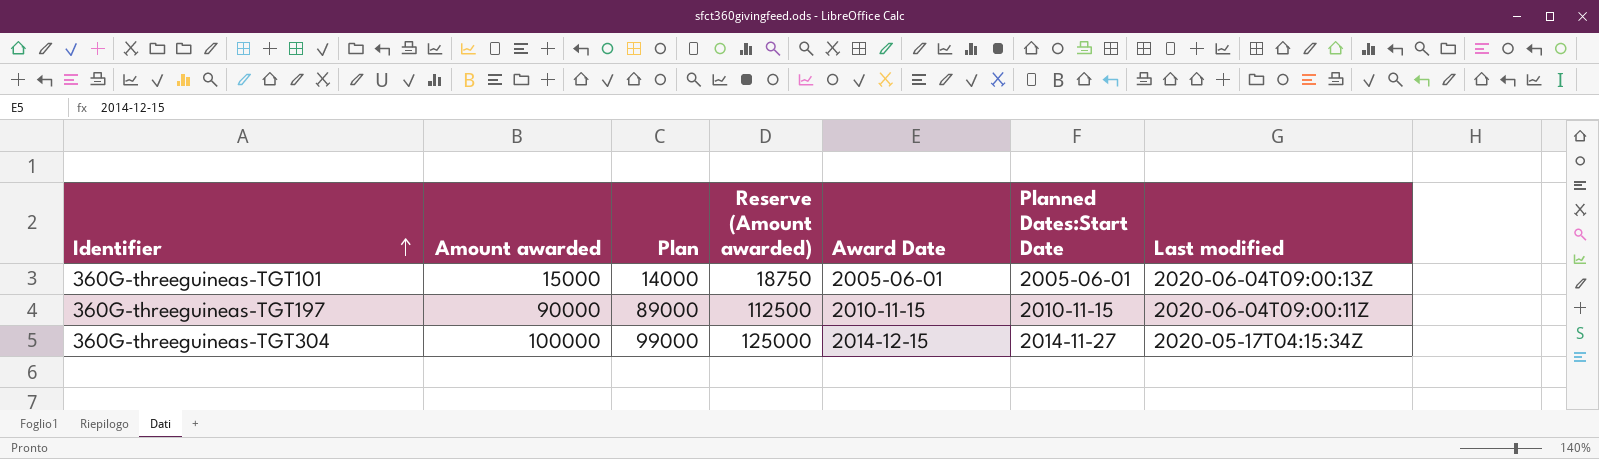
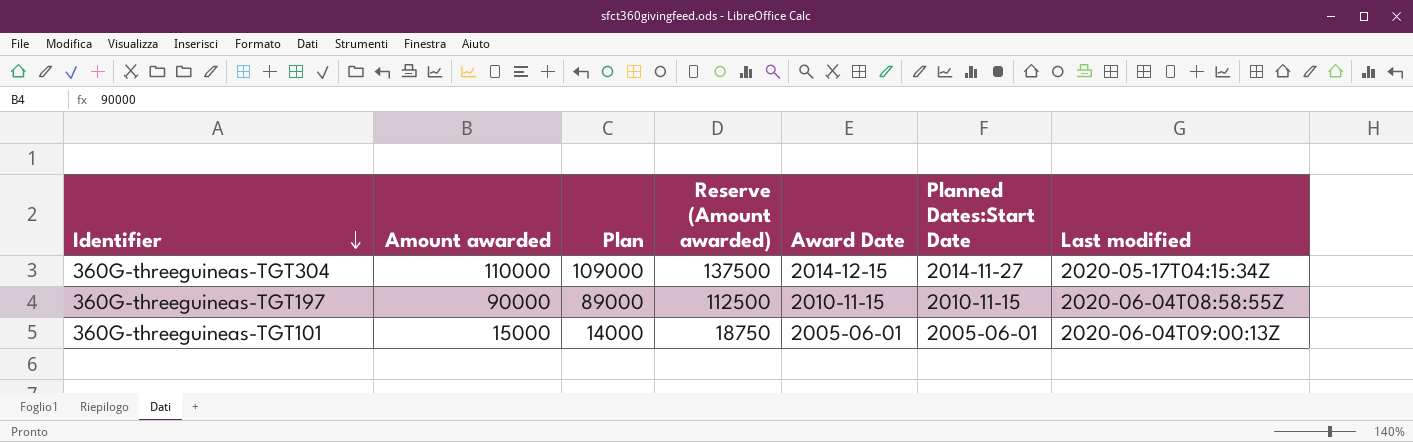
row order: Identifier ascending -> Identifier descending
360G-threeguineas-TGT304 | Amount awarded: 100000 -> 110000
360G-threeguineas-TGT304 | Plan: 99000 -> 109000
360G-threeguineas-TGT304 | Reserve (Amount awarded): 125000 -> 137500
360G-threeguineas-TGT197 | Last modified: 2020-06-04T09:00:11Z -> 2020-06-04T08:58:55Z

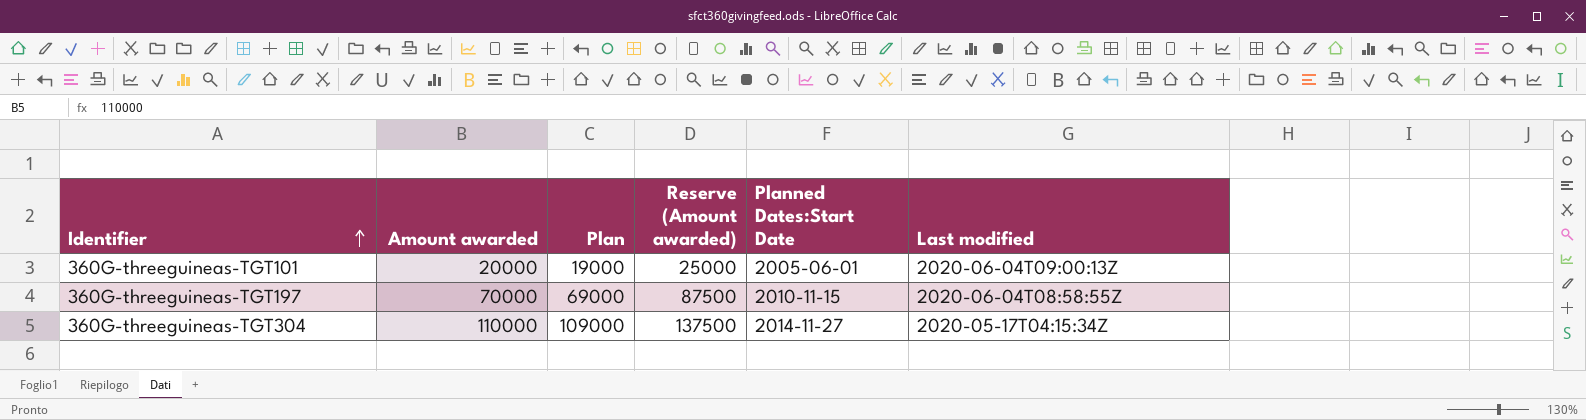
row order: Identifier descending -> Identifier ascending
column Award Date | position: 5 -> none
360G-threeguineas-TGT101 | Amount awarded: 15000 -> 20000
360G-threeguineas-TGT101 | Plan: 14000 -> 19000
360G-threeguineas-TGT101 | Reserve (Amount awarded): 18750 -> 25000
360G-threeguineas-TGT197 | Amount awarded: 90000 -> 70000
360G-threeguineas-TGT197 | Plan: 89000 -> 69000
360G-threeguineas-TGT197 | Reserve (Amount awarded): 112500 -> 87500

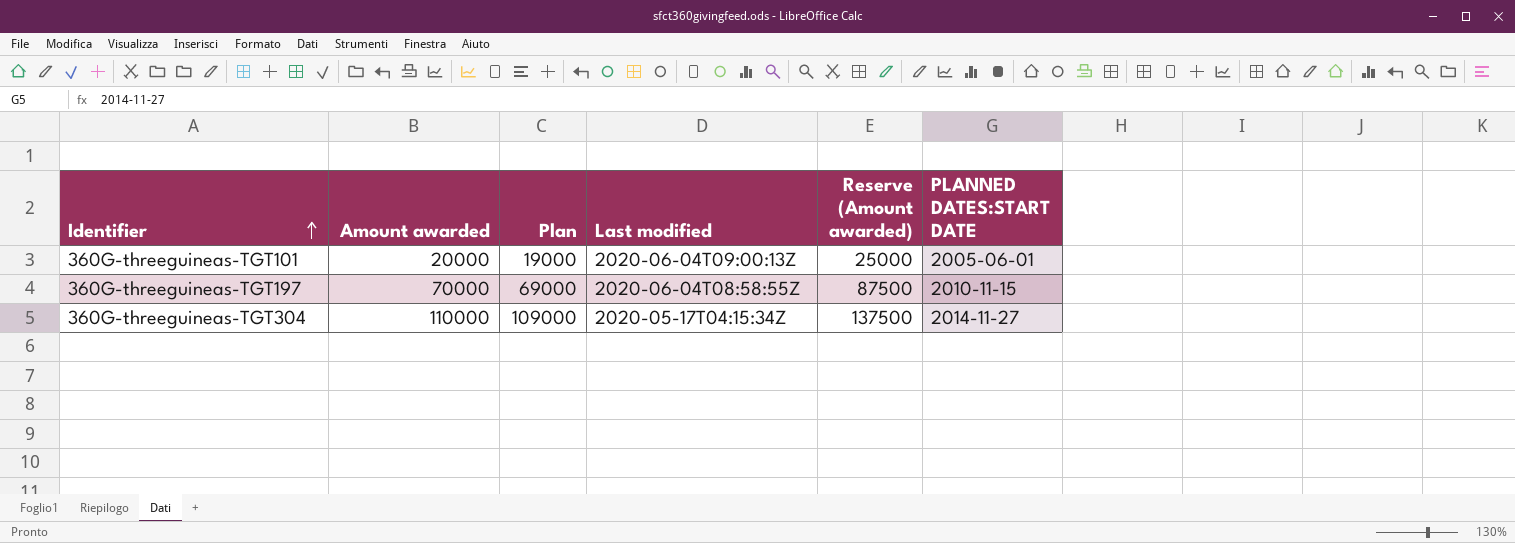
column Last modified | position: 6 -> 4
column name: Planned Dates:Start Date -> PLANNED DATES:START DATE

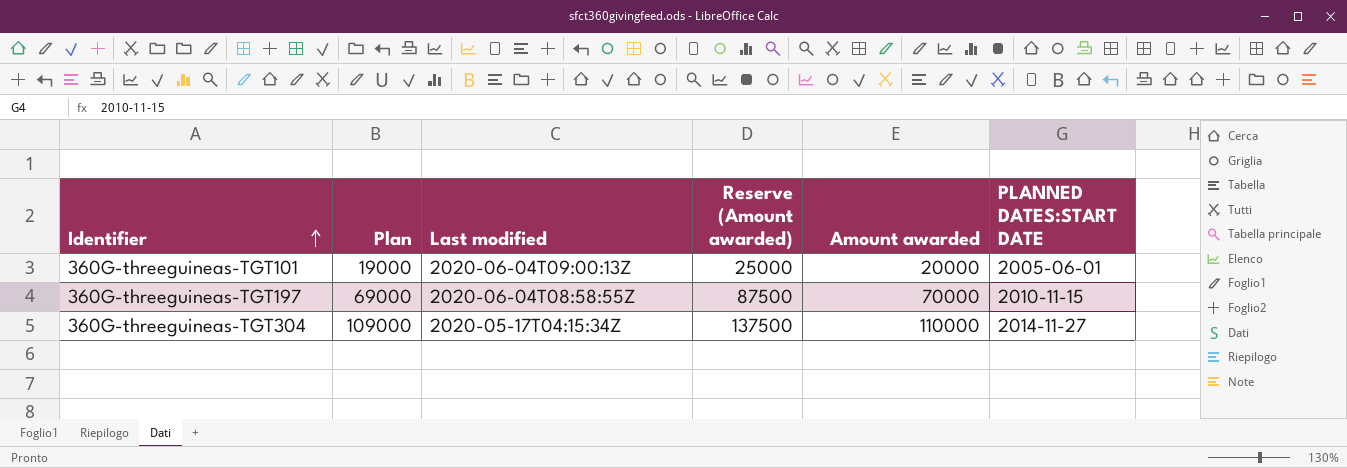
column Amount awarded | position: 2 -> 5

